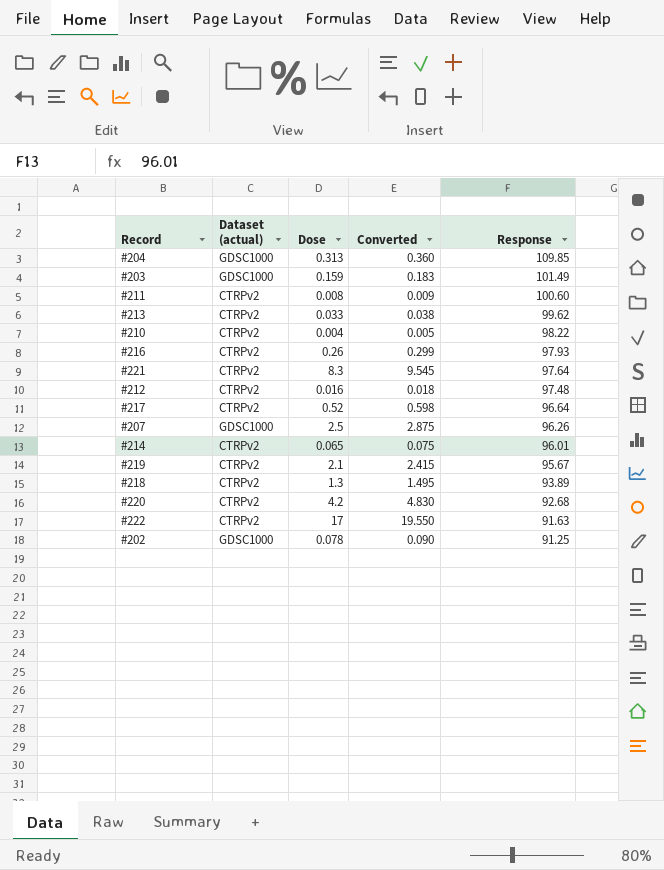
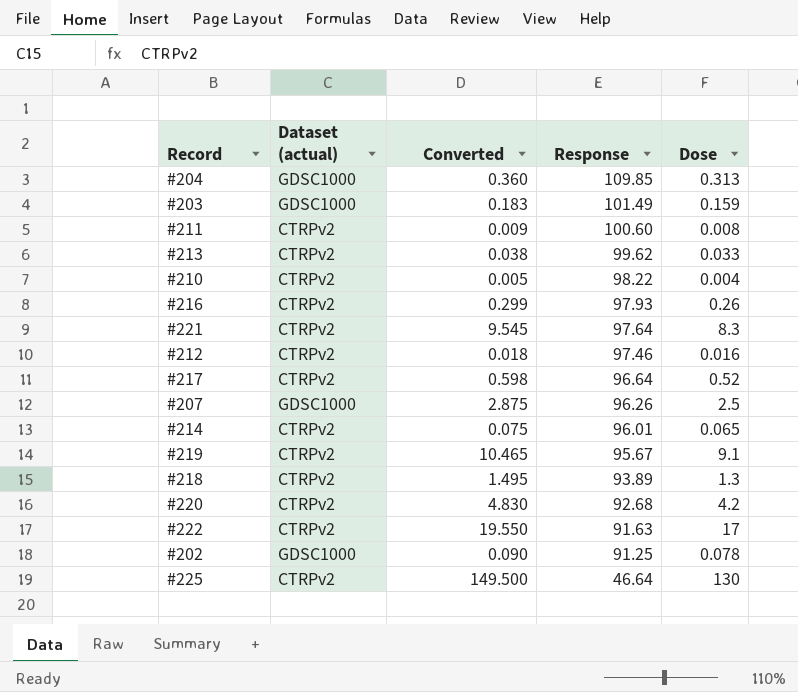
column Dose | position: 3 -> 5
#212 | Response: 97.48 -> 97.46
#219 | Converted: 2.415 -> 10.465
#219 | Dose: 2.1 -> 9.1
row #225: none -> CTRPv2 | 149.500 | 46.64 | 130

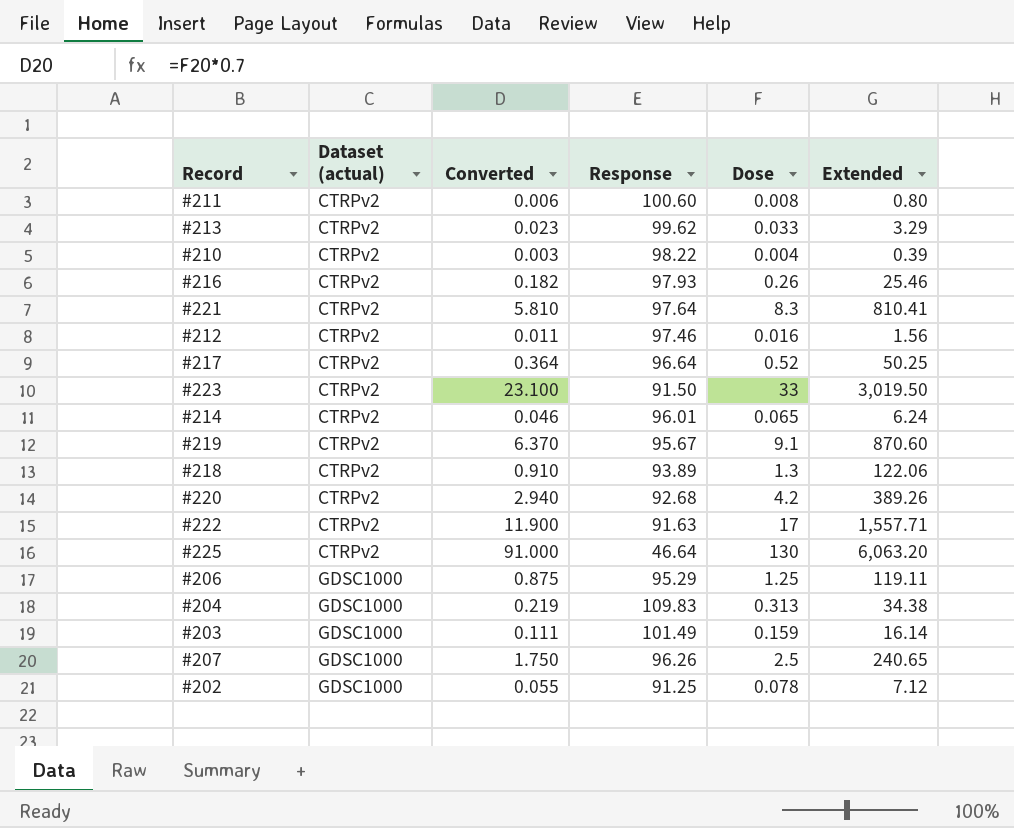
row order: Response descending -> Dataset (actual) ascending
column Converted | formula: [Dose] * 1.15 -> [Dose] * 0.7
column Extended | formula: none -> [Response] * [Dose]
row #223: none -> CTRPv2 | 23.100 | 91.50 | 33 | 3,019.50
row #206: none -> GDSC1000 | 0.875 | 95.29 | 1.25 | 119.11
#204 | Response: 109.85 -> 109.83

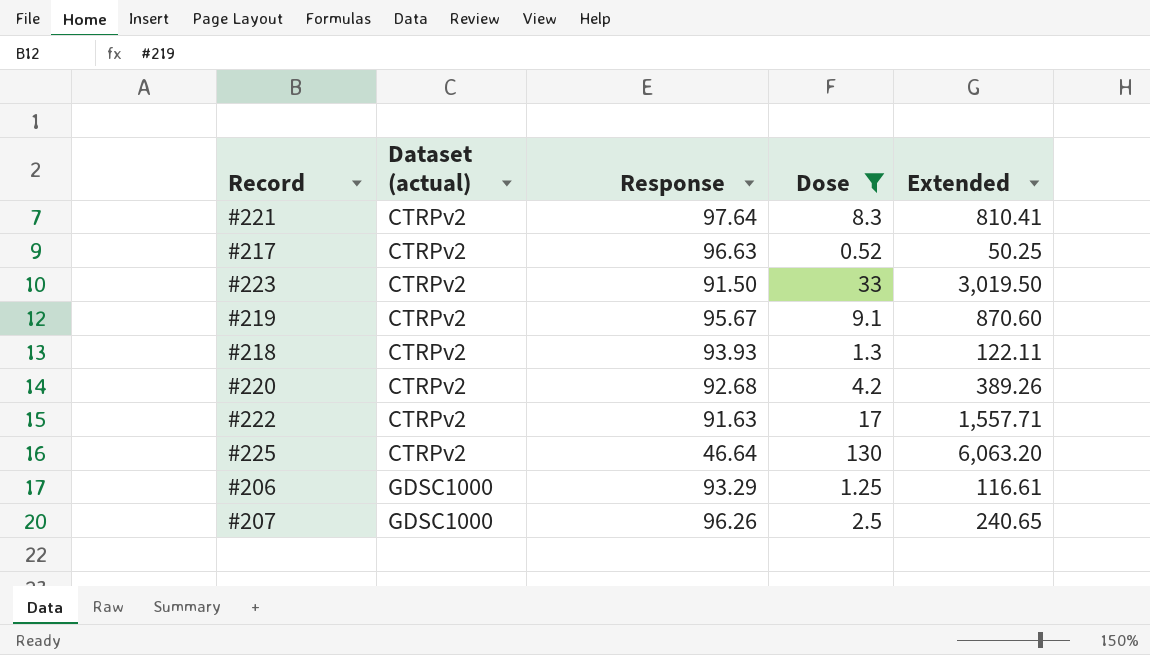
filter: none -> Dose >= 0.52
column Converted | formula: [Dose] * 0.7 -> none
#217 | Response: 96.64 -> 96.63
#218 | Response: 93.89 -> 93.93
#218 | Extended: 122.06 -> 122.11
#206 | Response: 95.29 -> 93.29
#206 | Extended: 119.11 -> 116.61

